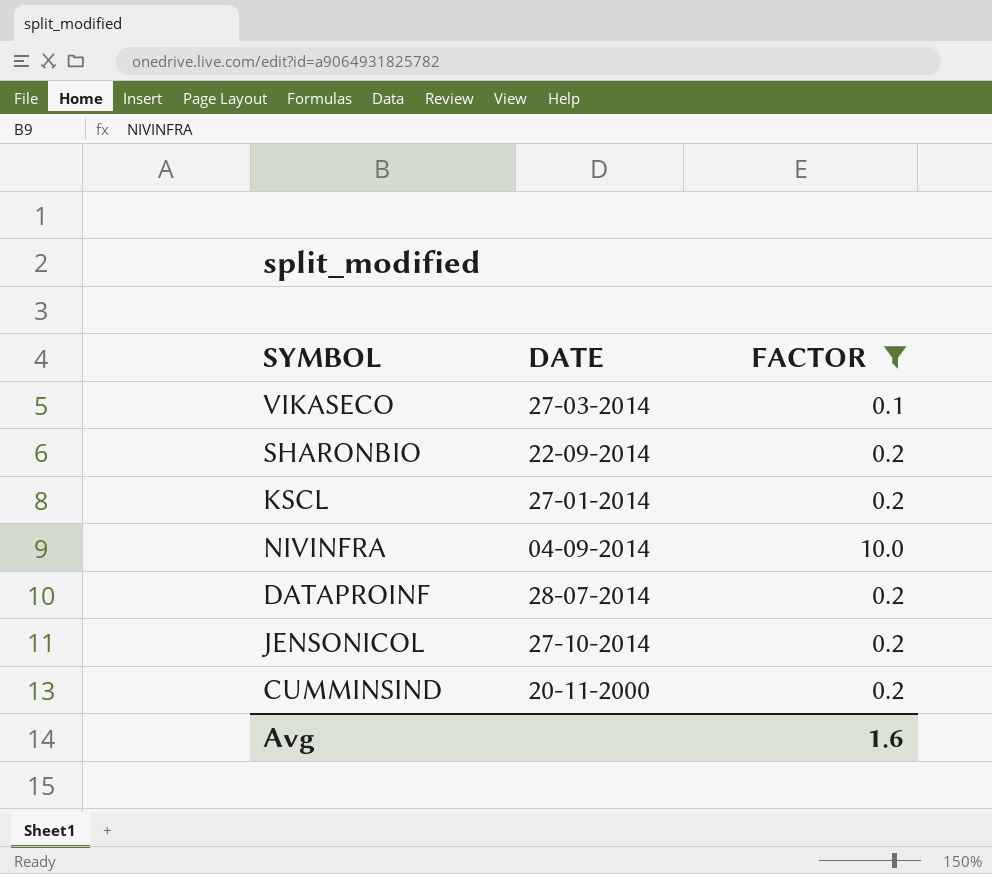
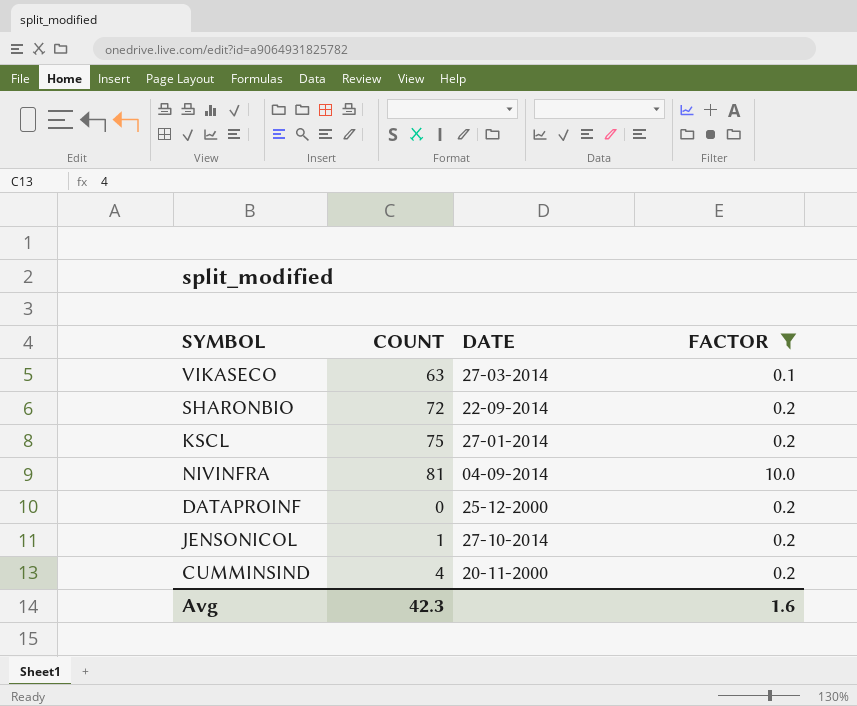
column COUNT | position: none -> 2
DATAPROINF | DATE: 28-07-2014 -> 25-12-2000

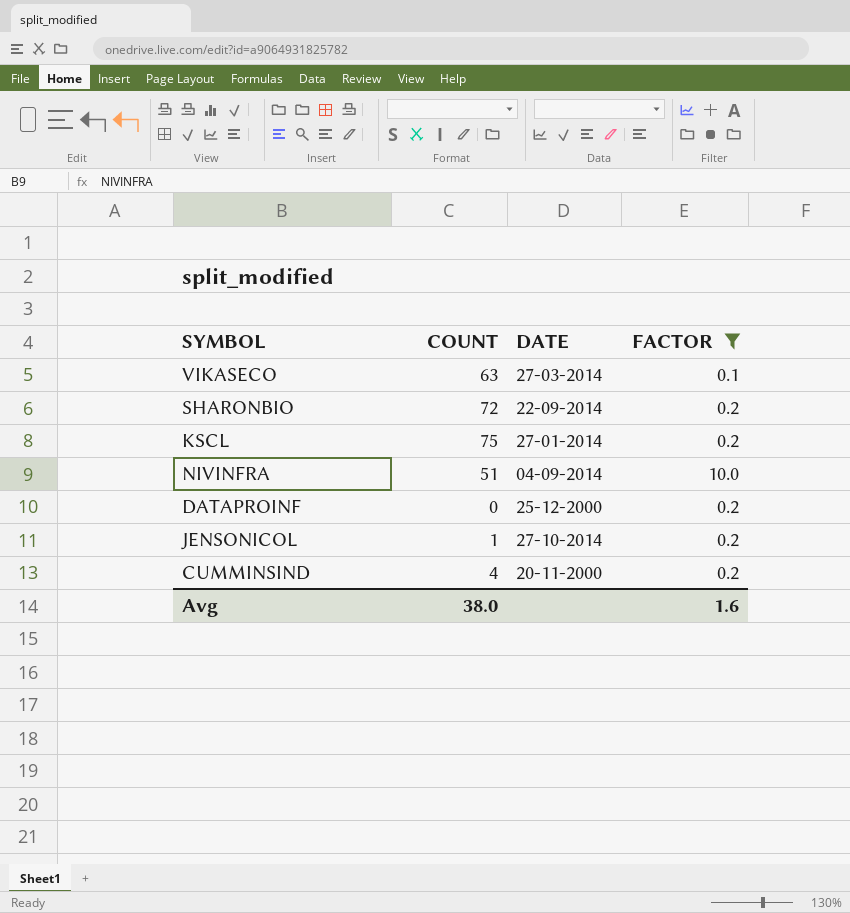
NIVINFRA | COUNT: 81 -> 51
Avg | COUNT: 42.3 -> 38.0

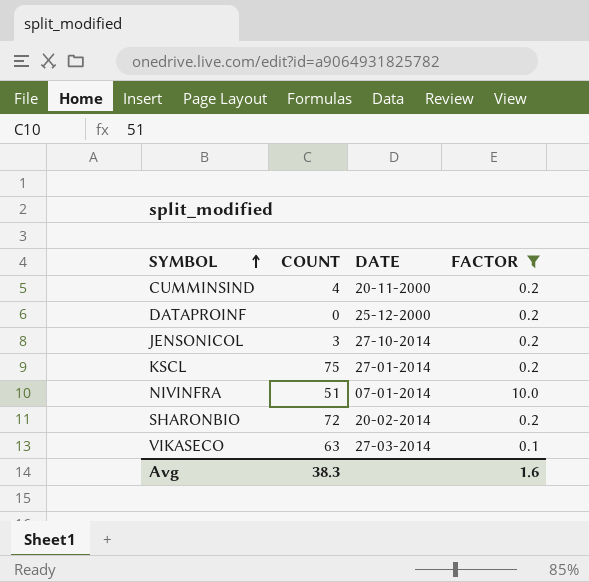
row order: none -> SYMBOL ascending
JENSONICOL | COUNT: 1 -> 3
NIVINFRA | DATE: 04-09-2014 -> 07-01-2014
SHARONBIO | DATE: 22-09-2014 -> 20-02-2014
Avg | COUNT: 38.0 -> 38.3

